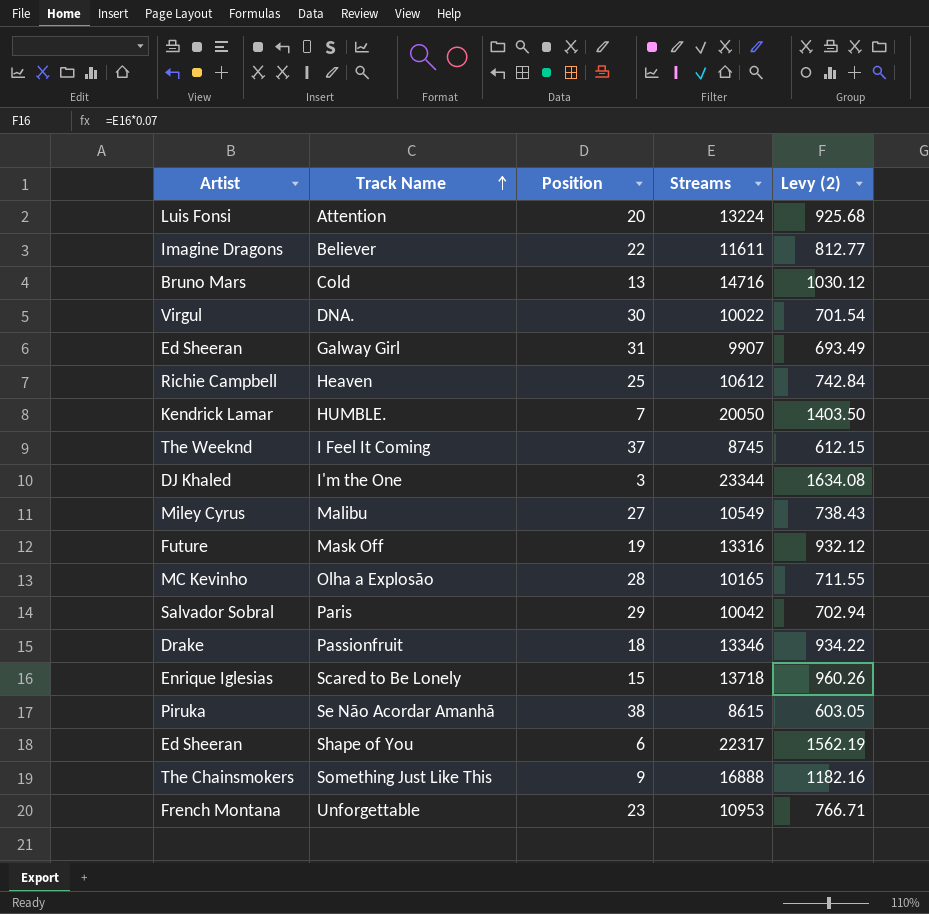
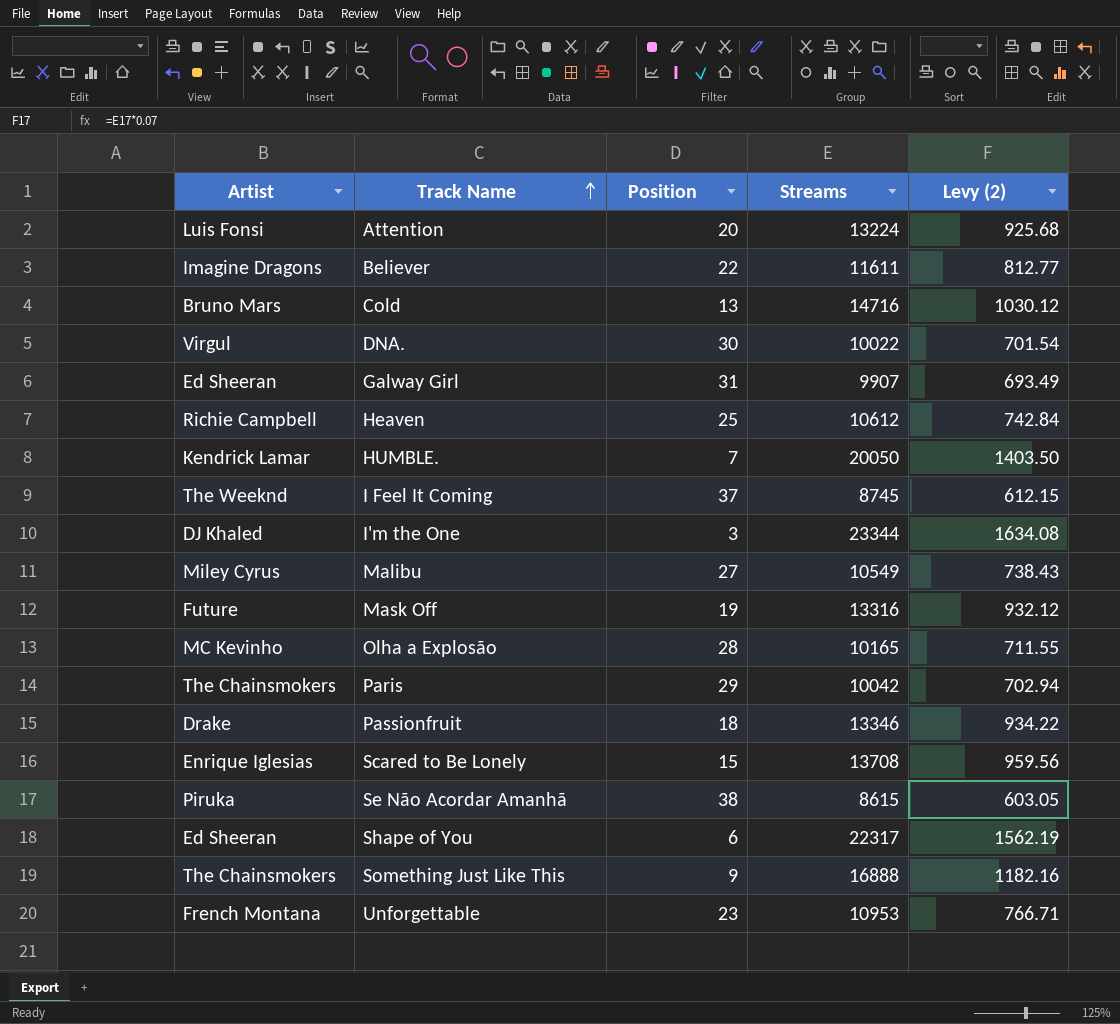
Paris | Artist: Salvador Sobral -> The Chainsmokers
Scared to Be Lonely | Streams: 13718 -> 13708
Scared to Be Lonely | Levy (2): 960.26 -> 959.56

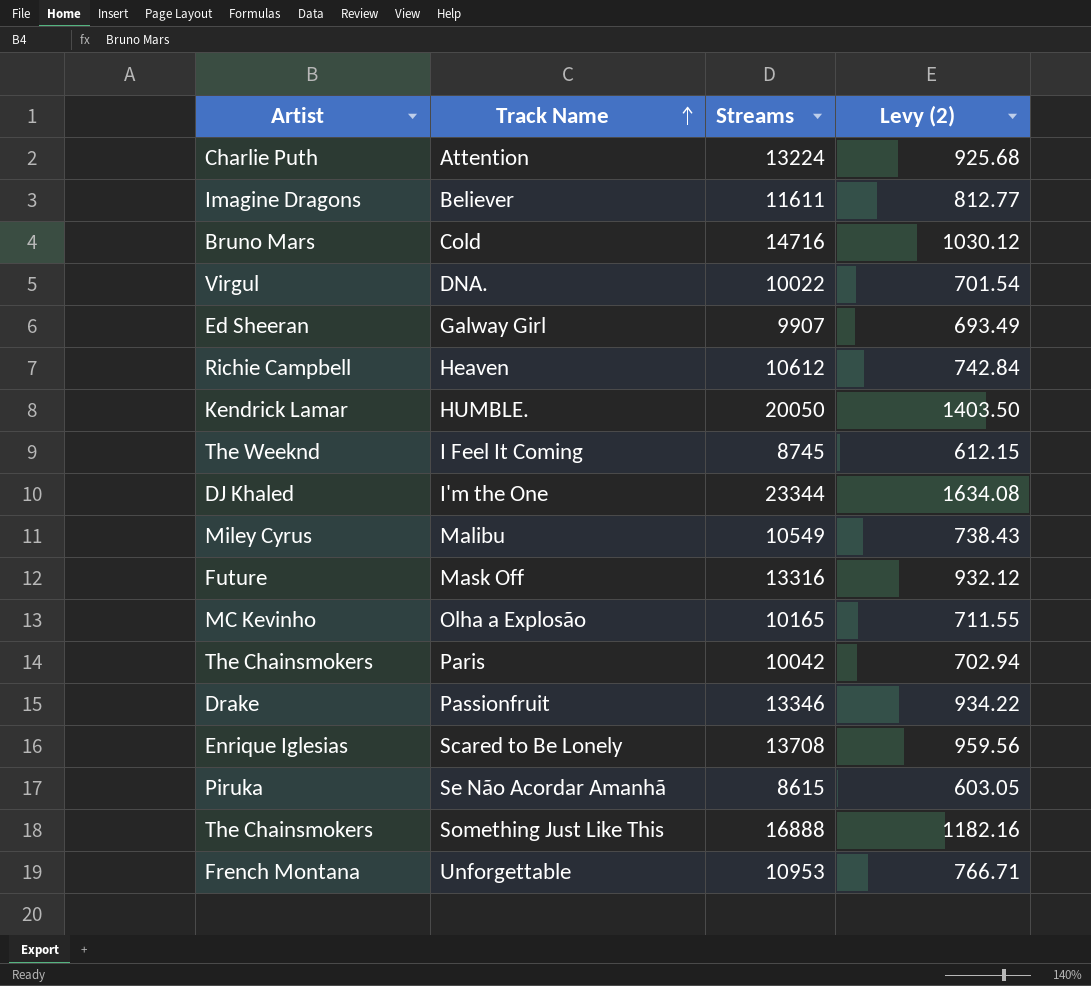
column Position | position: 3 -> none
row Shape of You: Ed Sheeran | 6 | 22317 | 1562.19 -> none
Attention | Artist: Luis Fonsi -> Charlie Puth

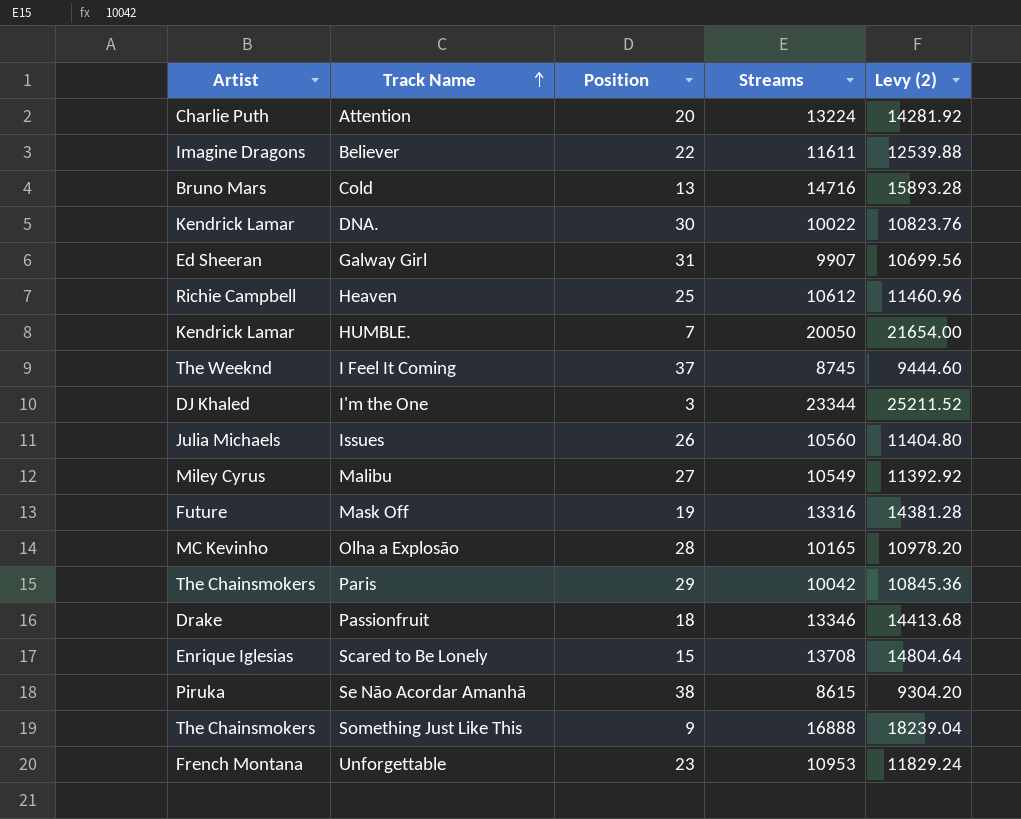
column Position | position: none -> 3
column Levy (2) | formula: [Streams] * 0.07 -> [Streams] * 1.08
DNA. | Artist: Virgul -> Kendrick Lamar
row Issues: none -> Julia Michaels | 26 | 10560 | 11404.80

